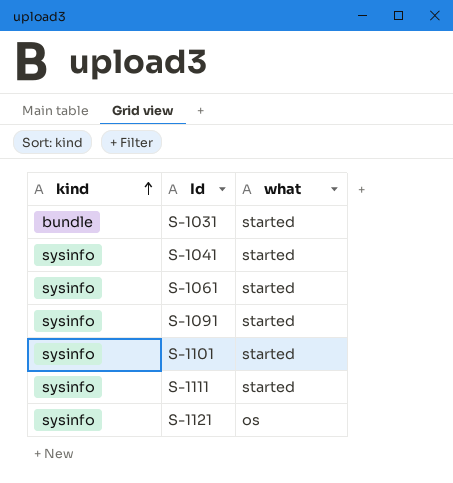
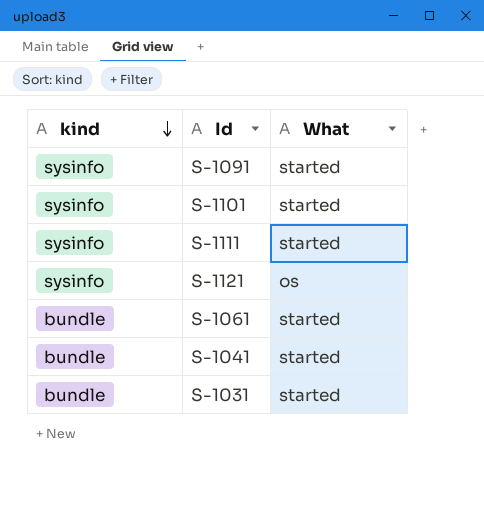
row order: kind ascending -> kind descending
column name: what -> What
S-1061 | kind: sysinfo -> bundle
S-1041 | kind: sysinfo -> bundle

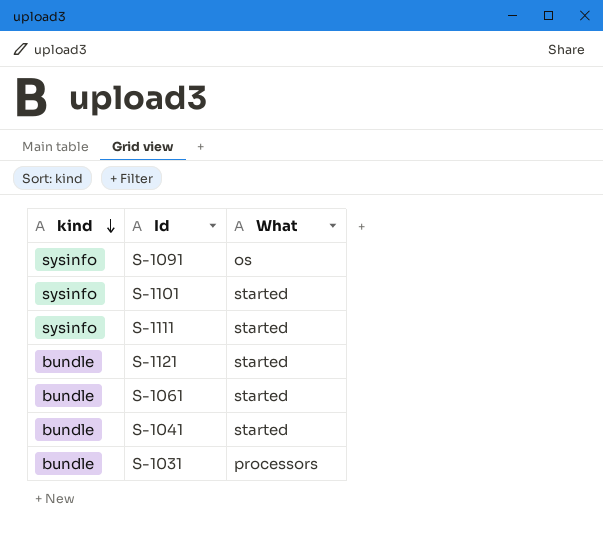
S-1091 | What: started -> os
S-1121 | kind: sysinfo -> bundle
S-1121 | What: os -> started
S-1031 | What: started -> processors

